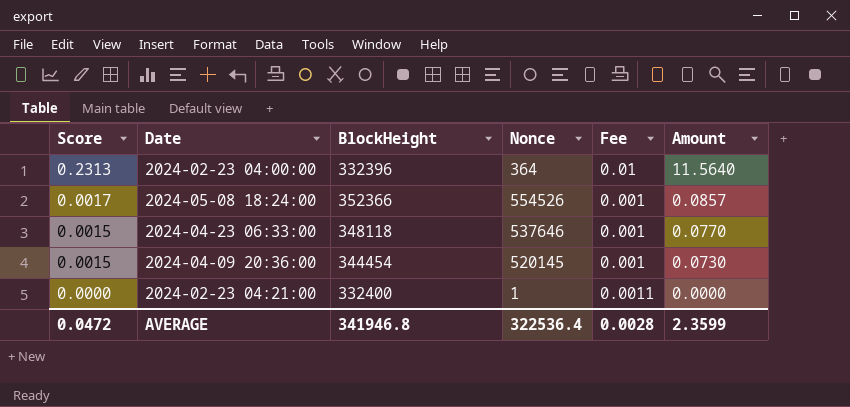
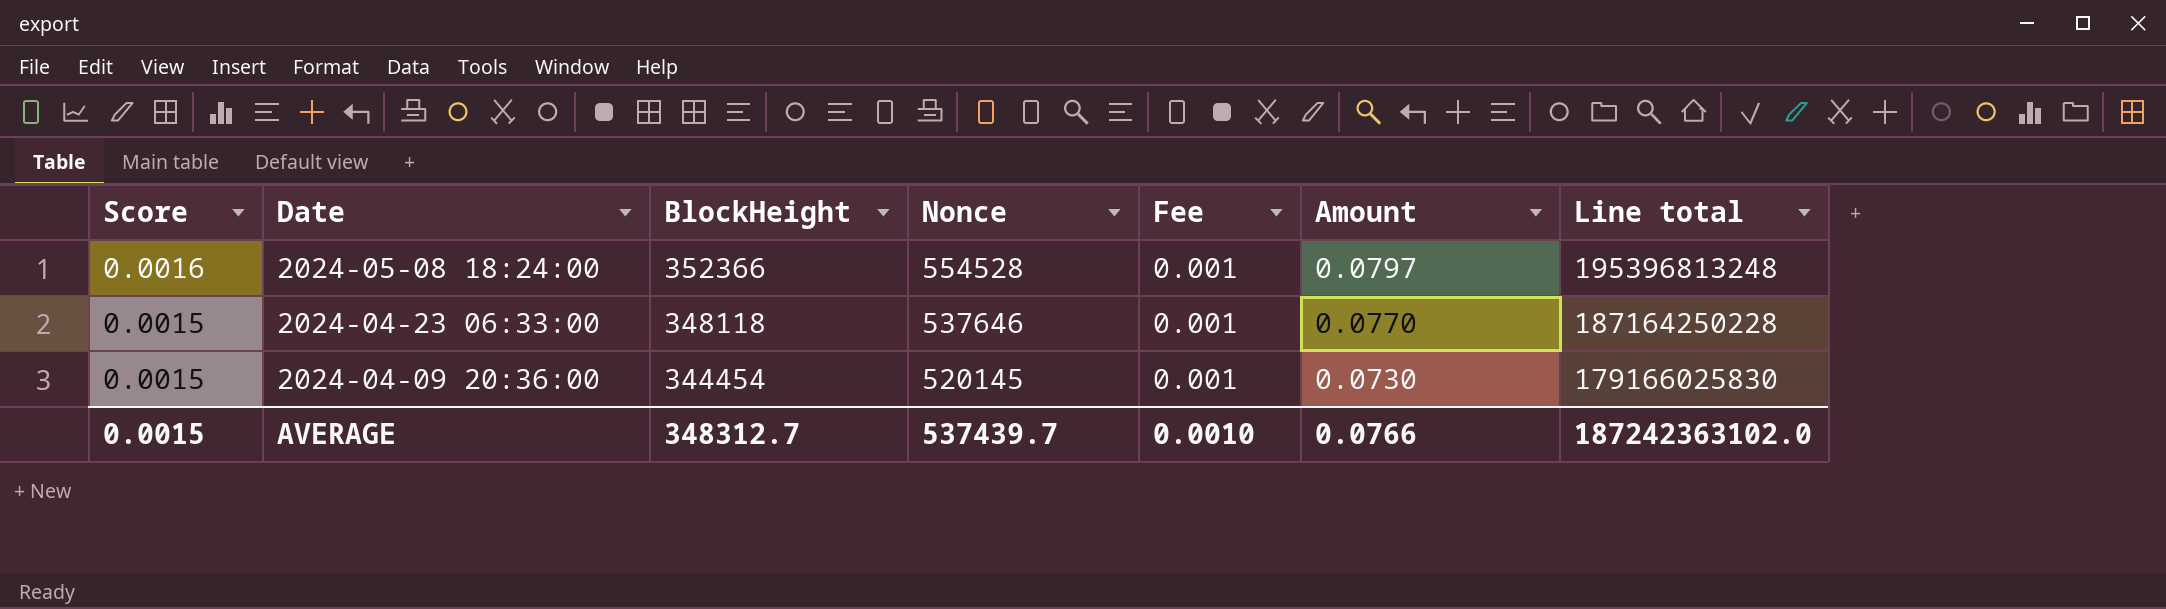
column Line total | formula: none -> [BlockHeight] * [Nonce]
row 2024-02-23 04:00:00: 0.2313 | 332396 | 364 | 0.01 | 11.5640 -> none
row 2024-02-23 04:21:00: 0.0000 | 332400 | 1 | 0.0011 | 0.0000 -> none
2024-05-08 18:24:00 | Score: 0.0017 -> 0.0016
2024-05-08 18:24:00 | Nonce: 554526 -> 554528
2024-05-08 18:24:00 | Amount: 0.0857 -> 0.0797
AVERAGE | Score: 0.0472 -> 0.0015
AVERAGE | BlockHeight: 341946.8 -> 348312.7
AVERAGE | Nonce: 322536.4 -> 537439.7
AVERAGE | Fee: 0.0028 -> 0.0010
AVERAGE | Amount: 2.3599 -> 0.0766

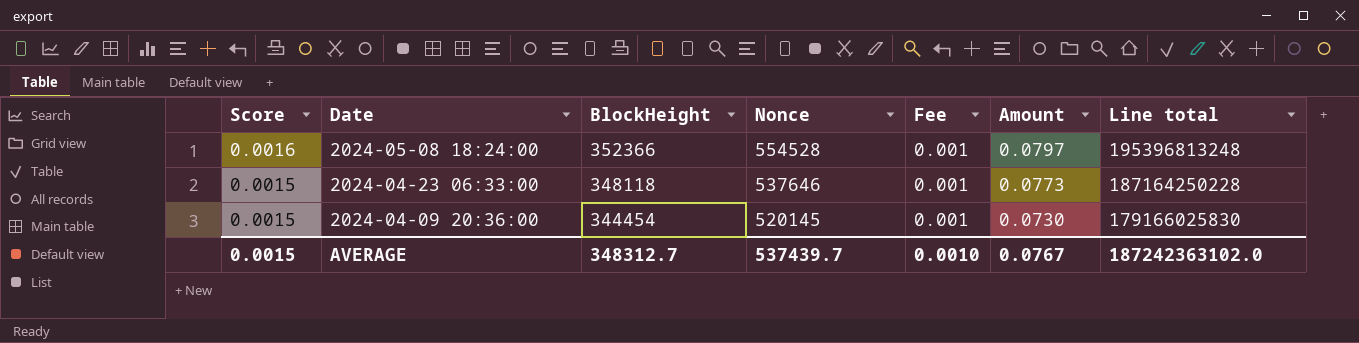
2024-04-23 06:33:00 | Amount: 0.0770 -> 0.0773
AVERAGE | Amount: 0.0766 -> 0.0767

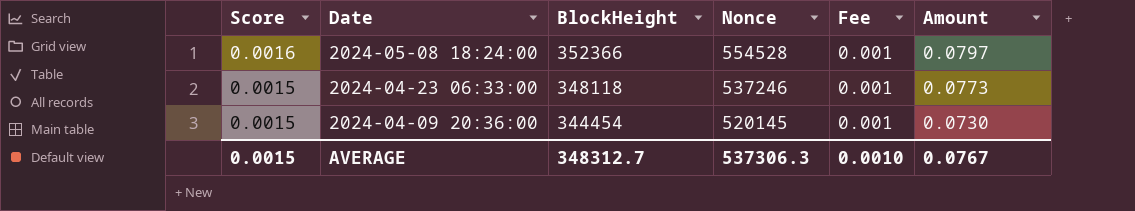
column Line total | formula: [BlockHeight] * [Nonce] -> none
2024-04-23 06:33:00 | Nonce: 537646 -> 537246
AVERAGE | Nonce: 537439.7 -> 537306.3

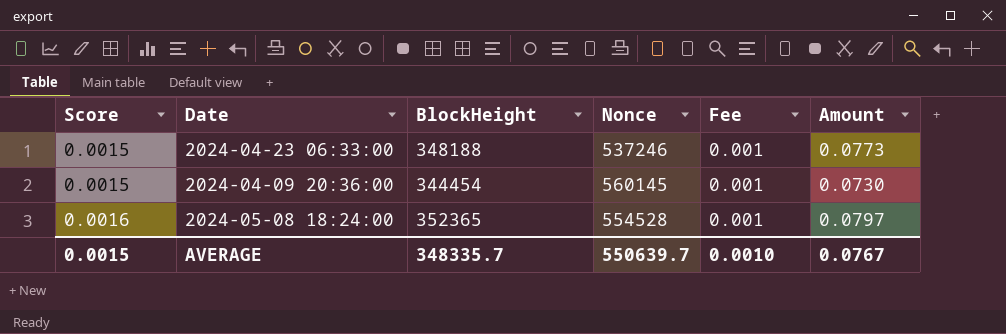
row order: Score descending -> Score ascending
2024-04-23 06:33:00 | BlockHeight: 348118 -> 348188
2024-04-09 20:36:00 | Nonce: 520145 -> 560145
2024-05-08 18:24:00 | BlockHeight: 352366 -> 352365
AVERAGE | BlockHeight: 348312.7 -> 348335.7
AVERAGE | Nonce: 537306.3 -> 550639.7

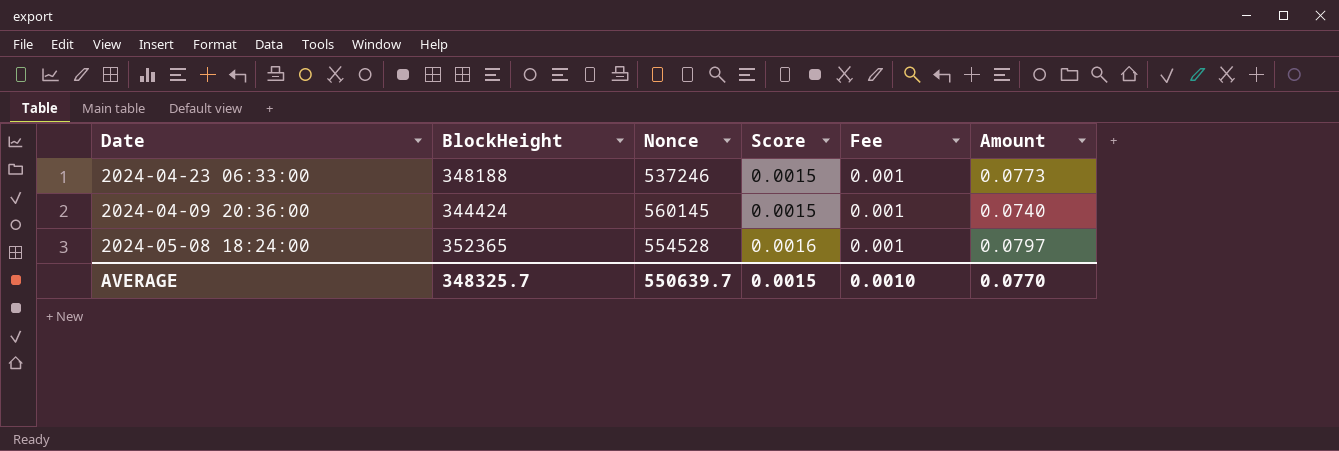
column Score | position: 1 -> 4
2024-04-09 20:36:00 | BlockHeight: 344454 -> 344424
2024-04-09 20:36:00 | Amount: 0.0730 -> 0.0740
AVERAGE | BlockHeight: 348335.7 -> 348325.7
AVERAGE | Amount: 0.0767 -> 0.0770

